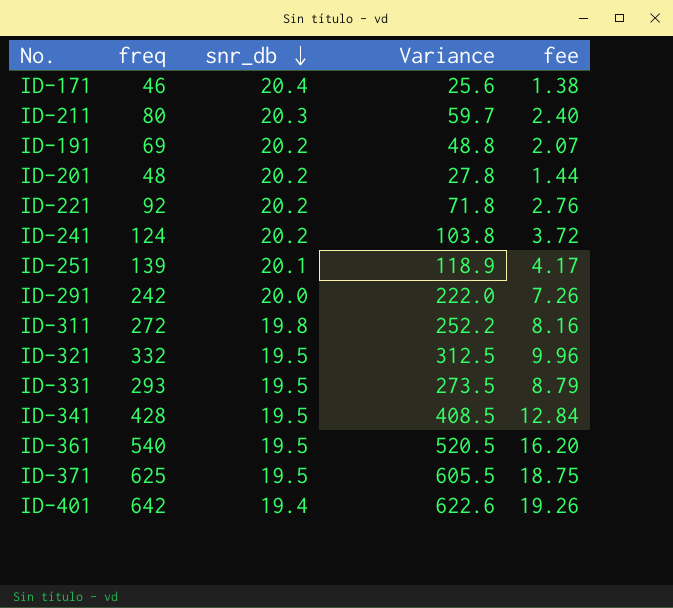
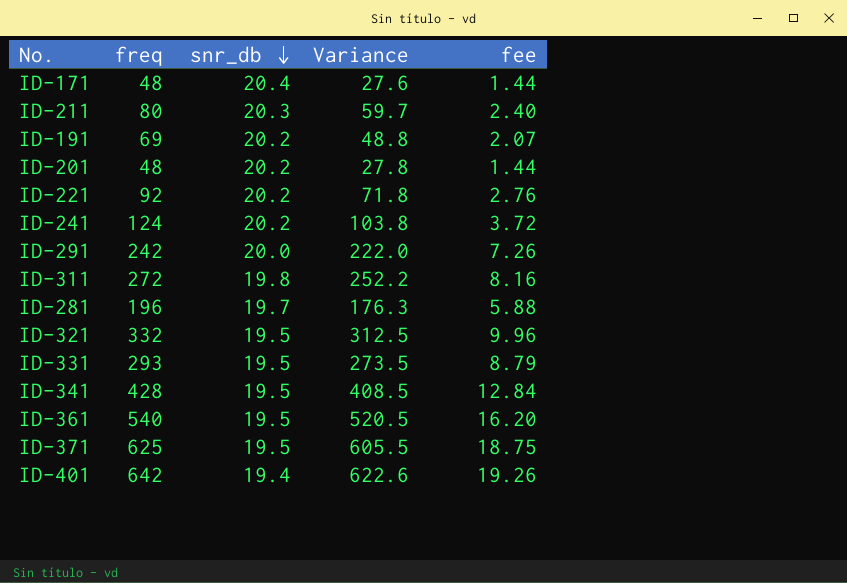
row ID-251: 139 | 20.1 | 118.9 | 4.17 -> none
ID-171 | freq: 46 -> 48
ID-171 | Variance: 25.6 -> 27.6
ID-171 | fee: 1.38 -> 1.44
row ID-281: none -> 196 | 19.7 | 176.3 | 5.88

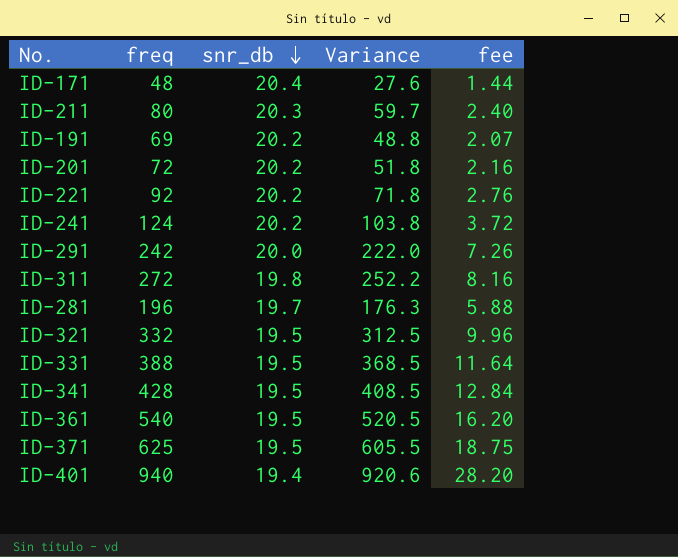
ID-201 | freq: 48 -> 72
ID-201 | Variance: 27.8 -> 51.8
ID-201 | fee: 1.44 -> 2.16
ID-331 | freq: 293 -> 388
ID-331 | Variance: 273.5 -> 368.5
ID-331 | fee: 8.79 -> 11.64
ID-401 | freq: 642 -> 940
ID-401 | Variance: 622.6 -> 920.6
ID-401 | fee: 19.26 -> 28.20

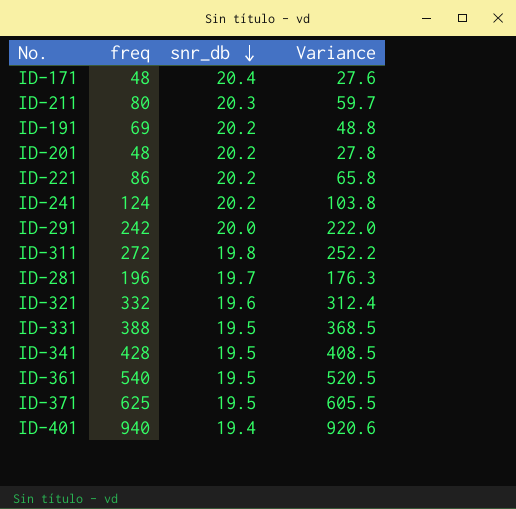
column fee | formula: [freq] * 0.03 -> none
ID-201 | freq: 72 -> 48
ID-201 | Variance: 51.8 -> 27.8
ID-221 | freq: 92 -> 86
ID-221 | Variance: 71.8 -> 65.8
ID-321 | snr_db: 19.5 -> 19.6
ID-321 | Variance: 312.5 -> 312.4

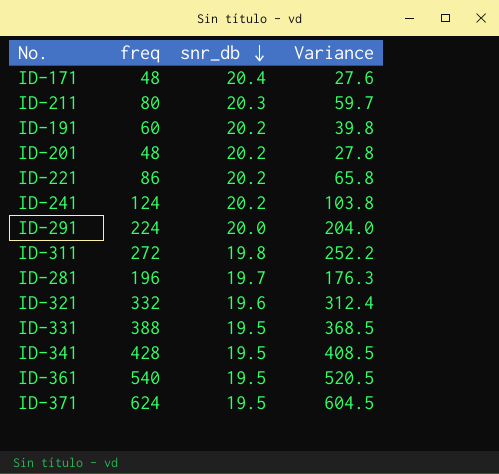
row ID-401: 940 | 19.4 | 920.6 -> none
ID-191 | freq: 69 -> 60
ID-191 | Variance: 48.8 -> 39.8
ID-291 | freq: 242 -> 224
ID-291 | Variance: 222.0 -> 204.0
ID-371 | freq: 625 -> 624
ID-371 | Variance: 605.5 -> 604.5

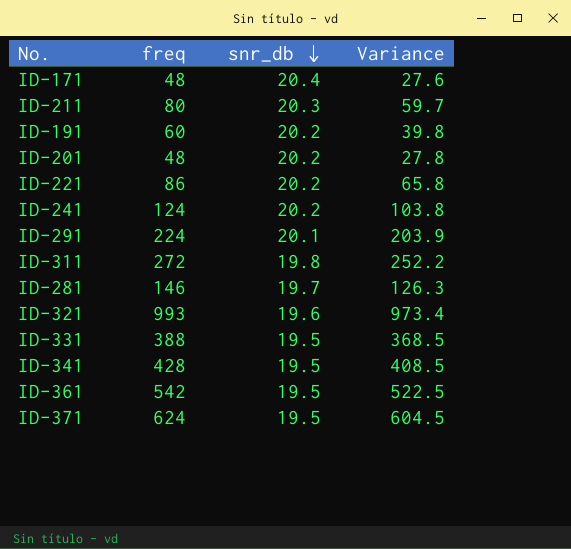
ID-291 | snr_db: 20.0 -> 20.1
ID-291 | Variance: 204.0 -> 203.9
ID-281 | freq: 196 -> 146
ID-281 | Variance: 176.3 -> 126.3
ID-321 | freq: 332 -> 993
ID-321 | Variance: 312.4 -> 973.4
ID-361 | freq: 540 -> 542
ID-361 | Variance: 520.5 -> 522.5

